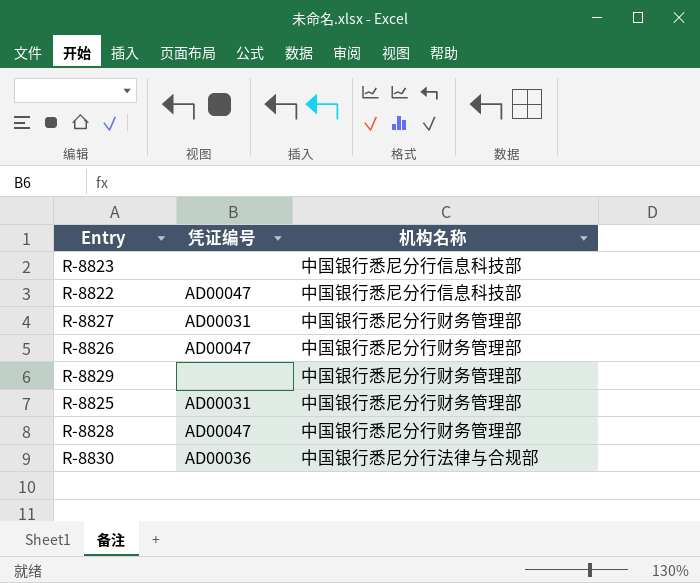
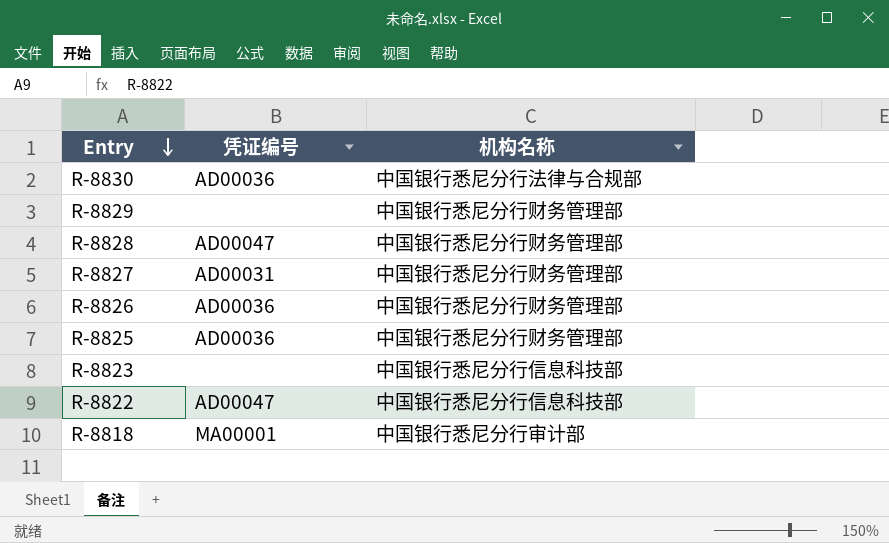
row order: none -> Entry descending
R-8826 | 凭证编号: AD00047 -> AD00036
R-8825 | 凭证编号: AD00031 -> AD00036
row R-8818: none -> MA00001 | 中国银行悉尼分行审计部

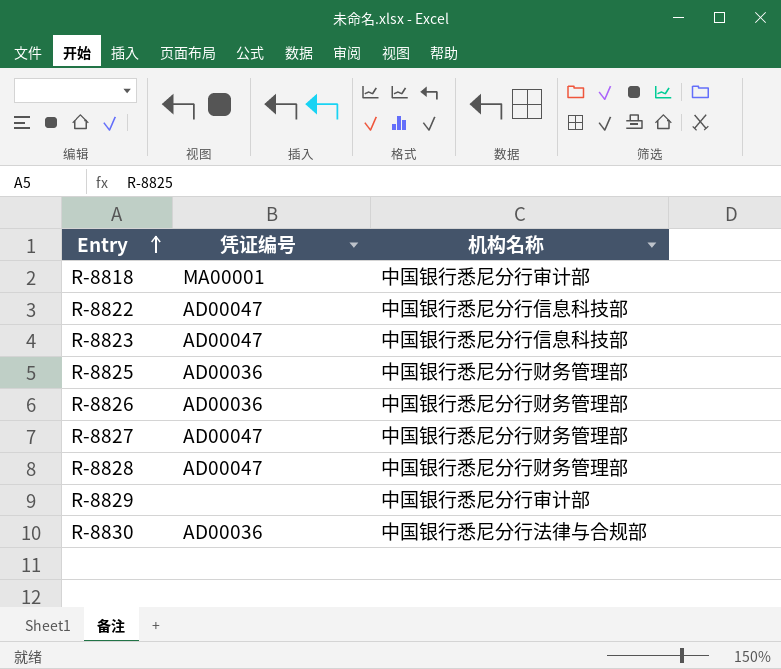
row order: Entry descending -> Entry ascending
R-8823 | 凭证编号: none -> AD00047
R-8827 | 凭证编号: AD00031 -> AD00047
R-8829 | 机构名称: 中国银行悉尼分行财务管理部 -> 中国银行悉尼分行审计部

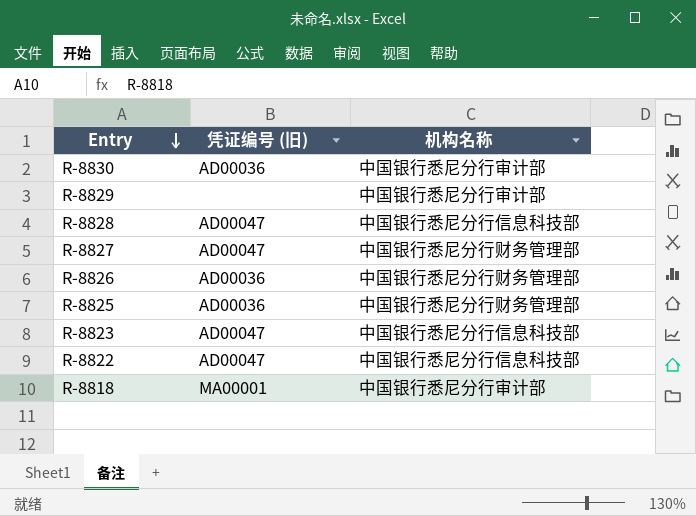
row order: Entry ascending -> Entry descending
column name: 凭证编号 -> 凭证编号 (旧)
R-8830 | 机构名称: 中国银行悉尼分行法律与合规部 -> 中国银行悉尼分行审计部
R-8828 | 机构名称: 中国银行悉尼分行财务管理部 -> 中国银行悉尼分行信息科技部

